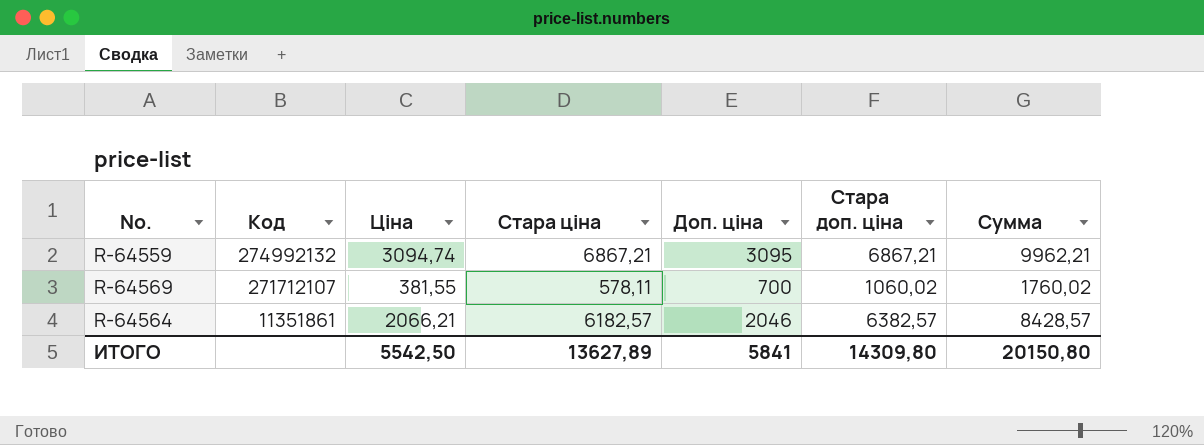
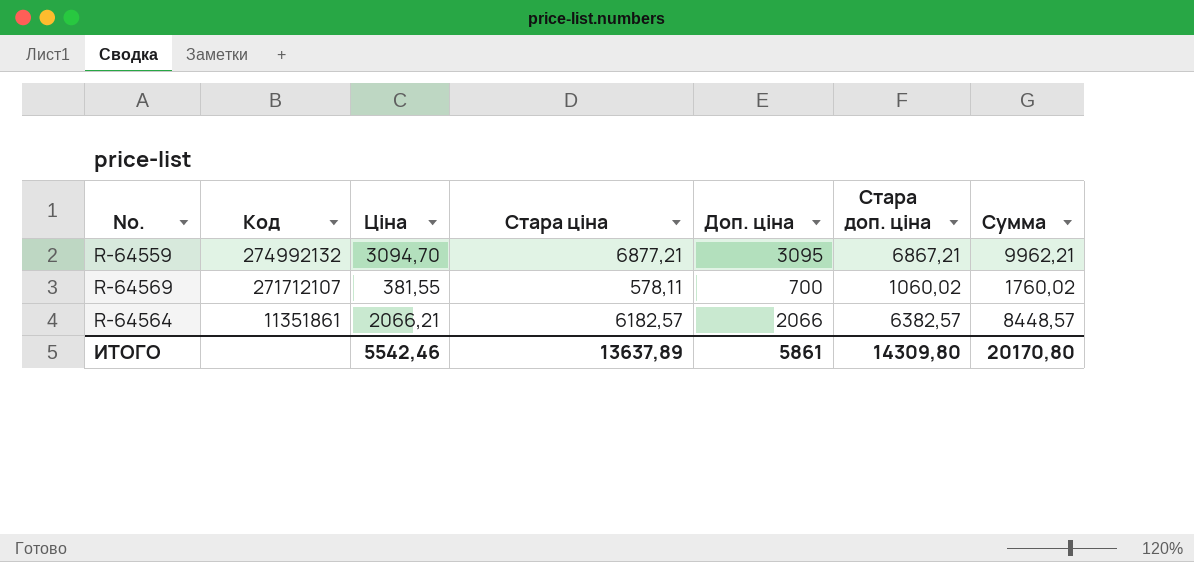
R-64559 | Ціна: 3094,74 -> 3094,70
R-64559 | Стара ціна: 6867,21 -> 6877,21
R-64564 | Доп. ціна: 2046 -> 2066
R-64564 | Сумма: 8428,57 -> 8448,57
ИТОГО | Ціна: 5542,50 -> 5542,46
ИТОГО | Стара ціна: 13627,89 -> 13637,89
ИТОГО | Доп. ціна: 5841 -> 5861
ИТОГО | Сумма: 20150,80 -> 20170,80

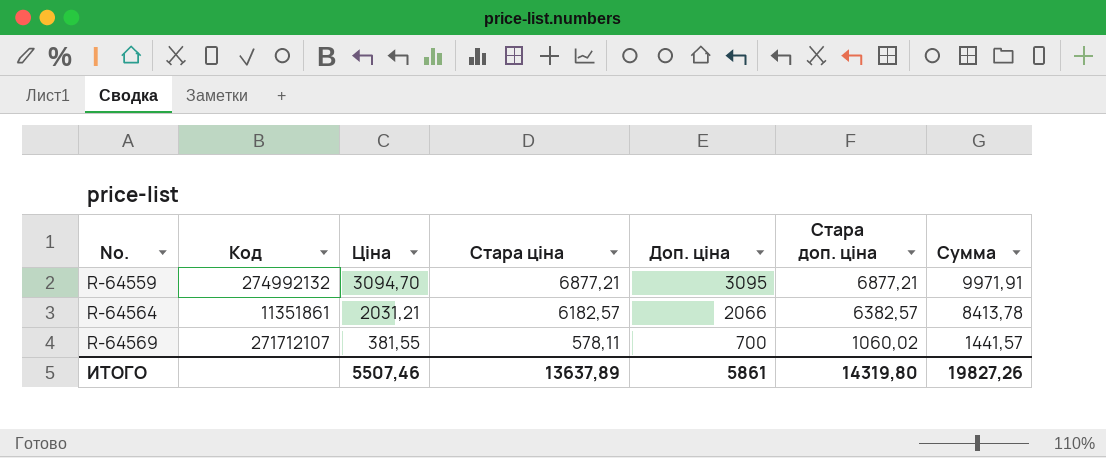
row order: Код descending -> No. ascending
column Сумма | formula: [Доп. ціна] + [Стара доп. ціна] -> [Ціна] + [Стара доп. ціна]
R-64559 | Стара доп. ціна: 6867,21 -> 6877,21
R-64564 | Ціна: 2066,21 -> 2031,21
ИТОГО | Ціна: 5542,46 -> 5507,46
ИТОГО | Стара доп. ціна: 14309,80 -> 14319,80
ИТОГО | Сумма: 20170,80 -> 19827,26

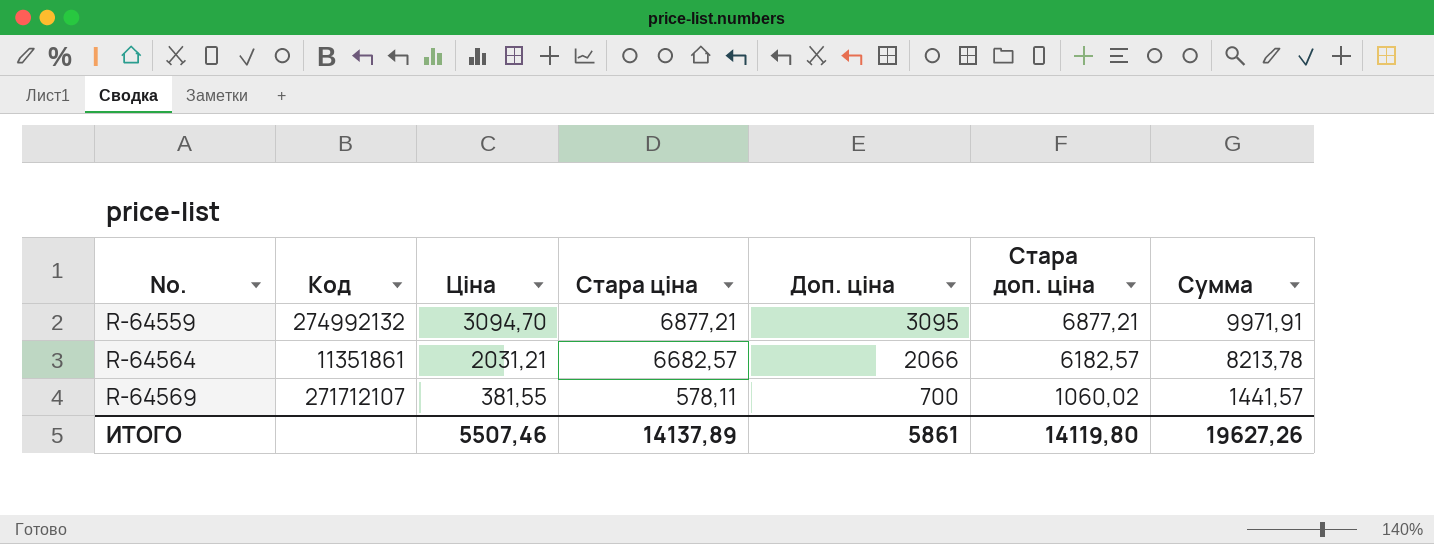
R-64564 | Стара ціна: 6182,57 -> 6682,57
R-64564 | Стара доп. ціна: 6382,57 -> 6182,57
R-64564 | Сумма: 8413,78 -> 8213,78
ИТОГО | Стара ціна: 13637,89 -> 14137,89
ИТОГО | Стара доп. ціна: 14319,80 -> 14119,80
ИТОГО | Сумма: 19827,26 -> 19627,26

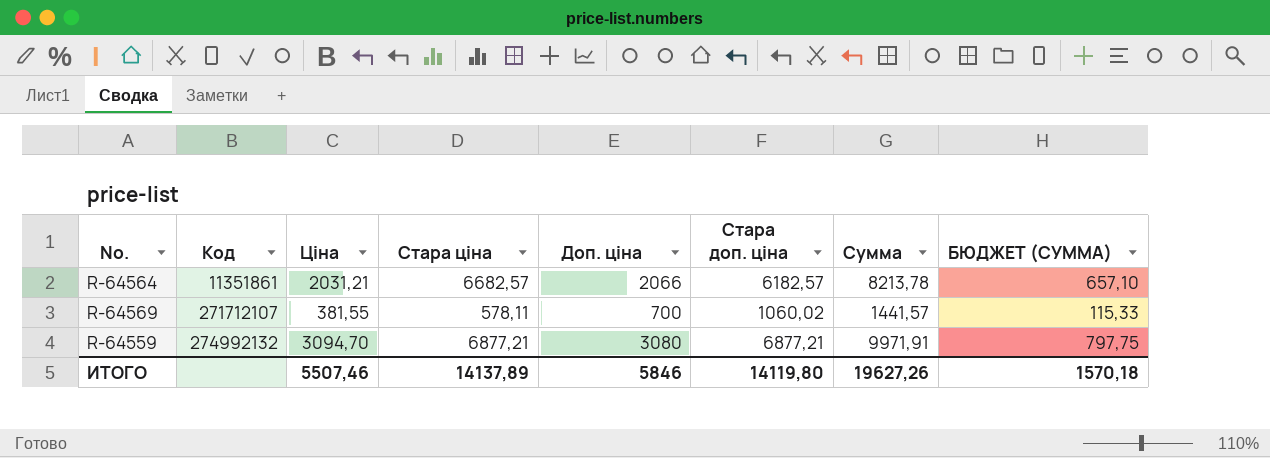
row order: No. ascending -> Код ascending
column БЮДЖЕТ (СУММА) | formula: none -> [Сумма] * 0,08
R-64559 | Доп. ціна: 3095 -> 3080
ИТОГО | Доп. ціна: 5861 -> 5846

